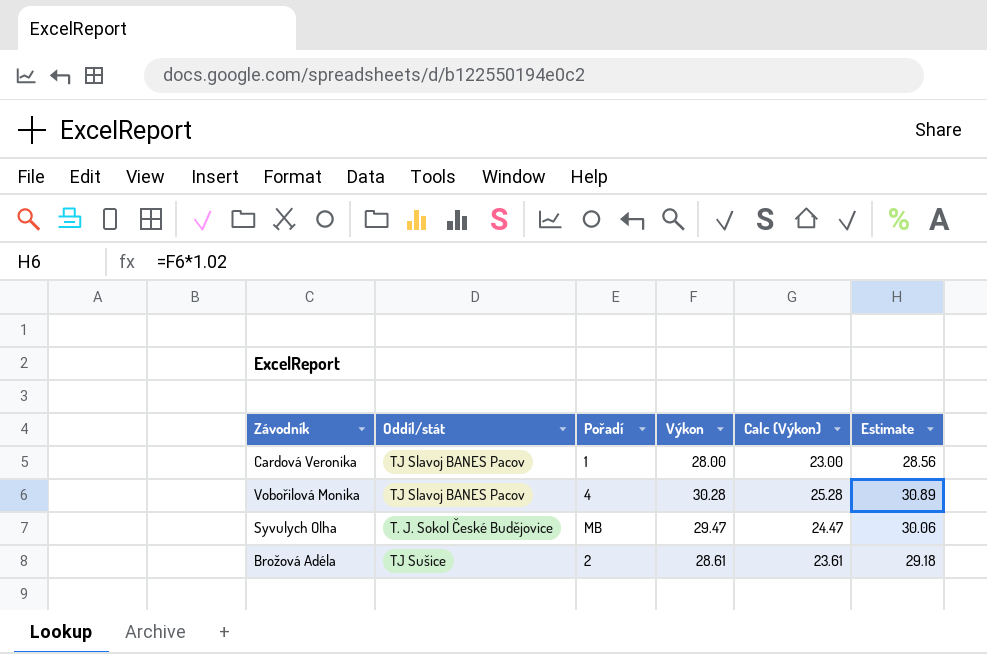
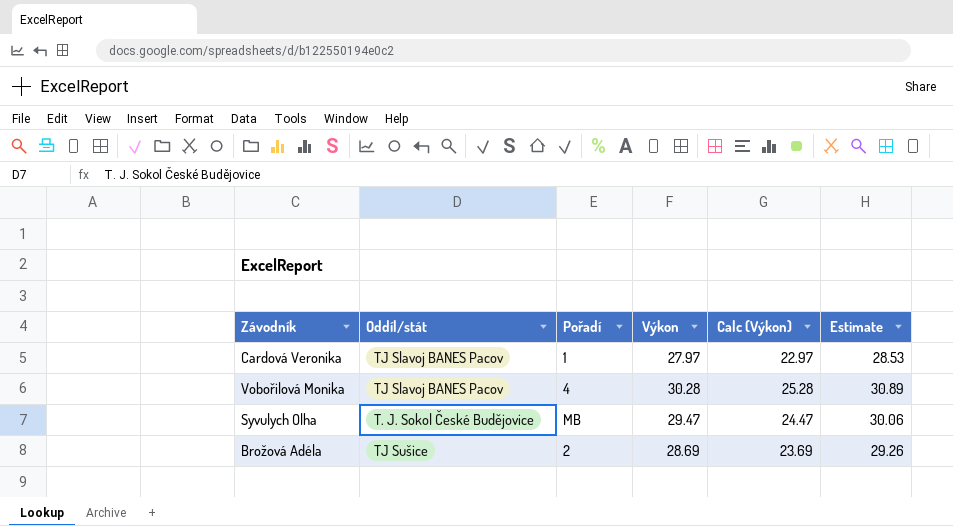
Cardová Veronika | Výkon: 28.00 -> 27.97
Cardová Veronika | Calc (Výkon): 23.00 -> 22.97
Cardová Veronika | Estimate: 28.56 -> 28.53
Brožová Adéla | Výkon: 28.61 -> 28.69
Brožová Adéla | Calc (Výkon): 23.61 -> 23.69
Brožová Adéla | Estimate: 29.18 -> 29.26

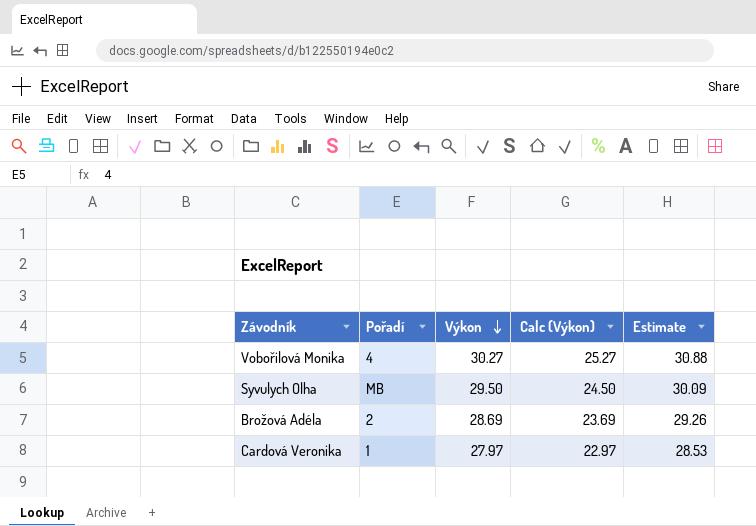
row order: none -> Výkon descending
column Oddíl/stát | position: 2 -> none
Vobořilová Monika | Výkon: 30.28 -> 30.27
Vobořilová Monika | Calc (Výkon): 25.28 -> 25.27
Vobořilová Monika | Estimate: 30.89 -> 30.88
Syvulych Olha | Výkon: 29.47 -> 29.50
Syvulych Olha | Calc (Výkon): 24.47 -> 24.50
Syvulych Olha | Estimate: 30.06 -> 30.09

